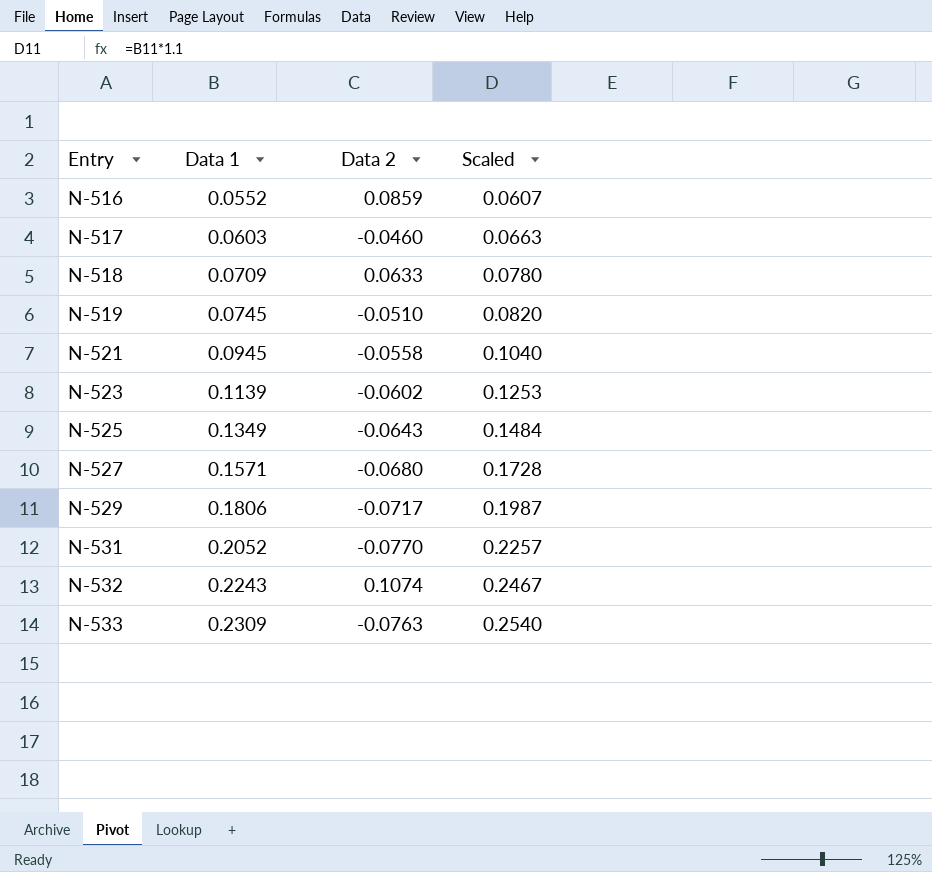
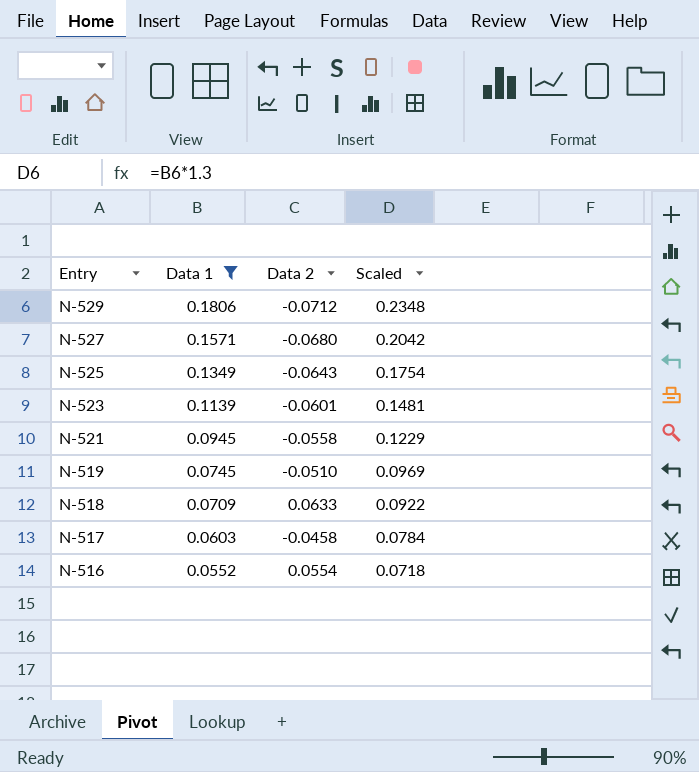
filter: none -> Data 1 <= 0.1806
row order: Entry ascending -> Entry descending
column Scaled | formula: [Data 1] * 1.1 -> [Data 1] * 1.3
N-529 | Data 2: -0.0717 -> -0.0712
N-523 | Data 2: -0.0602 -> -0.0601
N-517 | Data 2: -0.0460 -> -0.0458
N-516 | Data 2: 0.0859 -> 0.0554

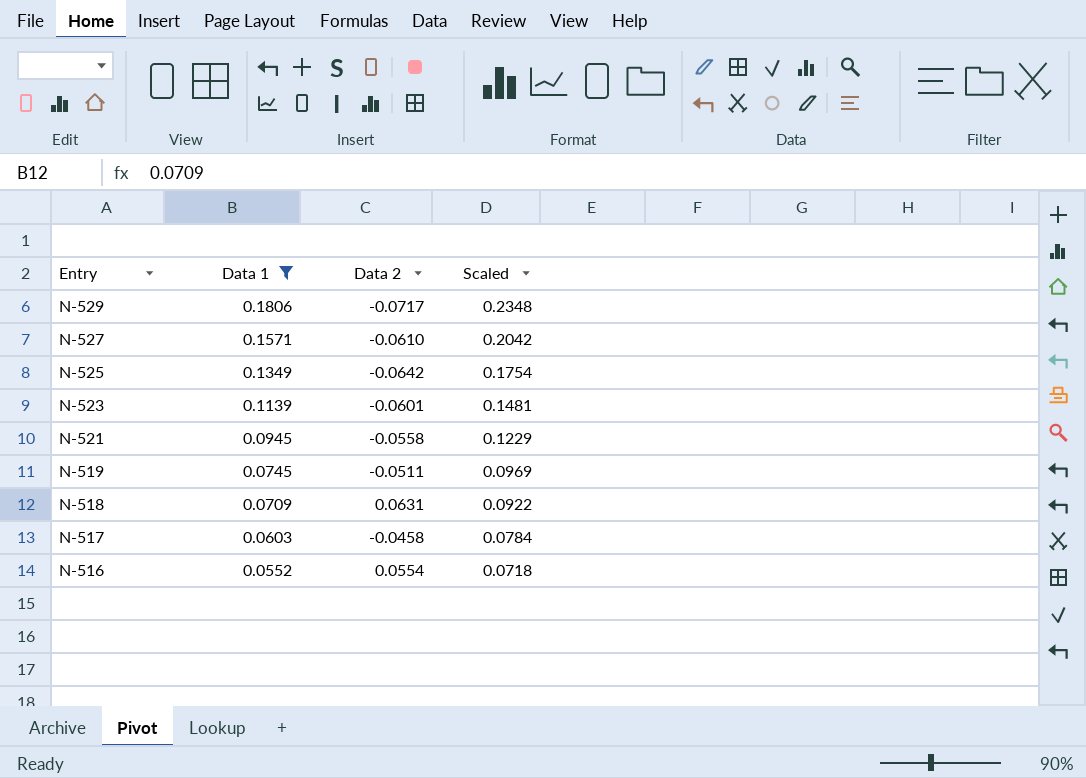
N-529 | Data 2: -0.0712 -> -0.0717
N-527 | Data 2: -0.0680 -> -0.0610
N-525 | Data 2: -0.0643 -> -0.0642
N-519 | Data 2: -0.0510 -> -0.0511
N-518 | Data 2: 0.0633 -> 0.0631

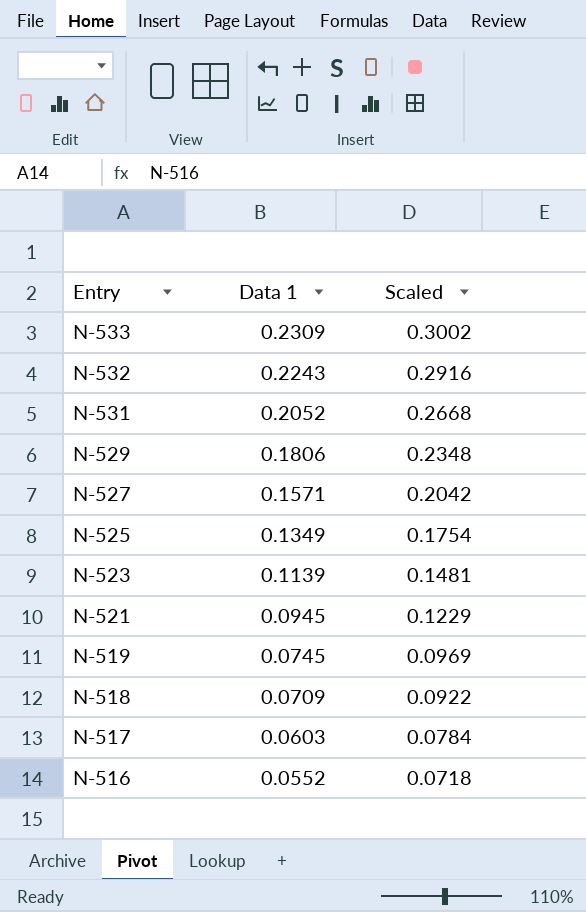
filter: Data 1 <= 0.1806 -> none
column Data 2 | position: 3 -> none

